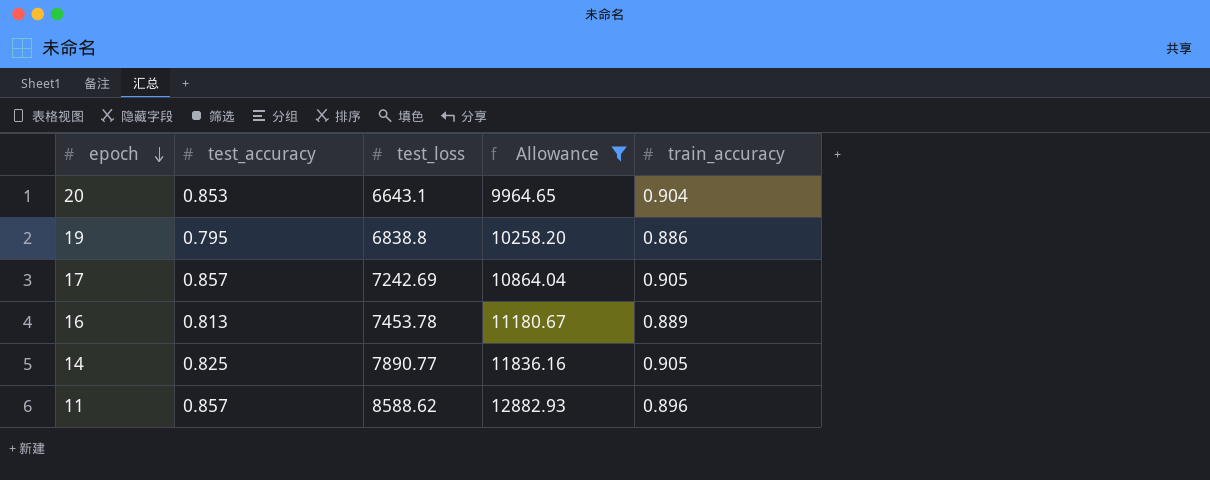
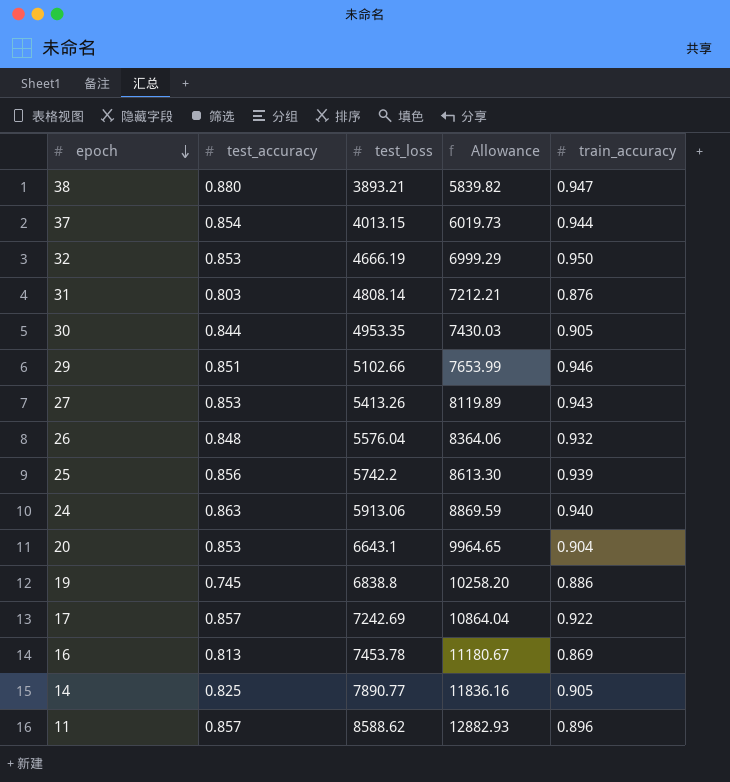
filter: Allowance >= 9964.65 -> none
19 | test_accuracy: 0.795 -> 0.745
17 | train_accuracy: 0.905 -> 0.922
16 | train_accuracy: 0.889 -> 0.869

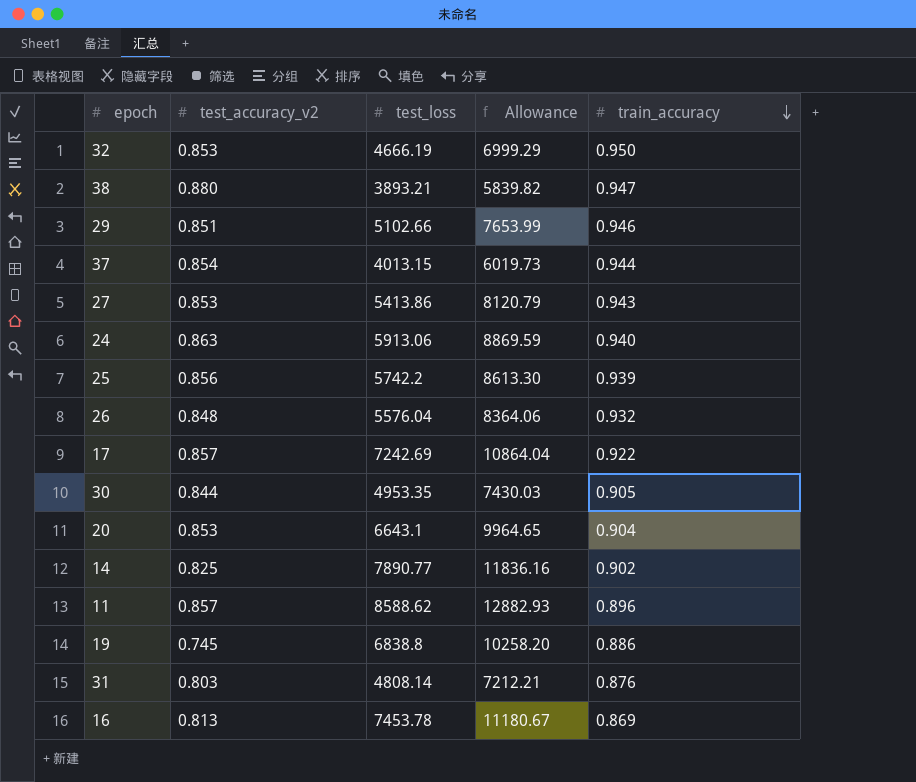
row order: epoch descending -> train_accuracy descending
column name: test_accuracy -> test_accuracy_v2
27 | test_loss: 5413.26 -> 5413.86
27 | Allowance: 8119.89 -> 8120.79
14 | train_accuracy: 0.905 -> 0.902

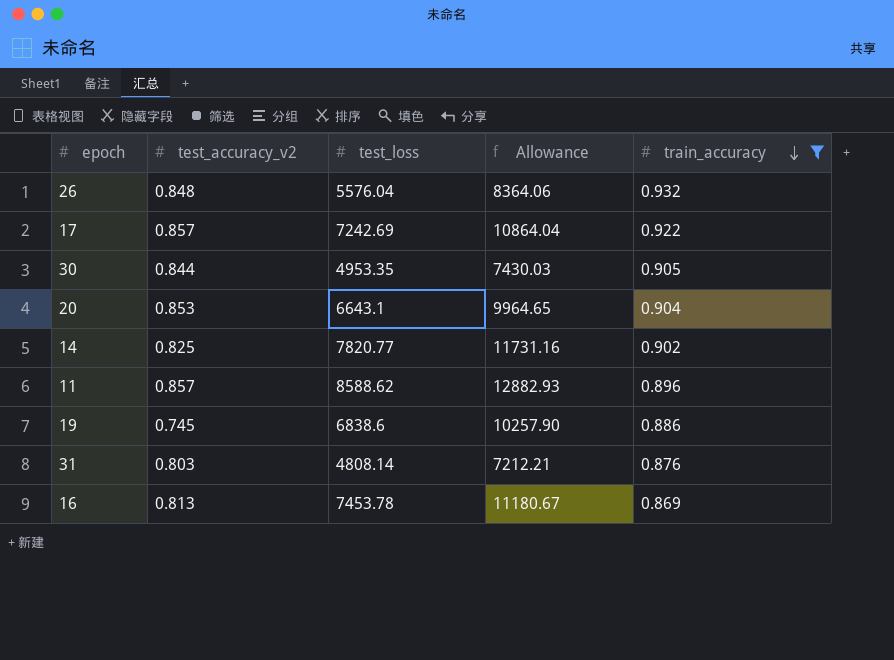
filter: none -> train_accuracy <= 0.932
14 | test_loss: 7890.77 -> 7820.77
14 | Allowance: 11836.16 -> 11731.16
19 | test_loss: 6838.8 -> 6838.6
19 | Allowance: 10258.20 -> 10257.90

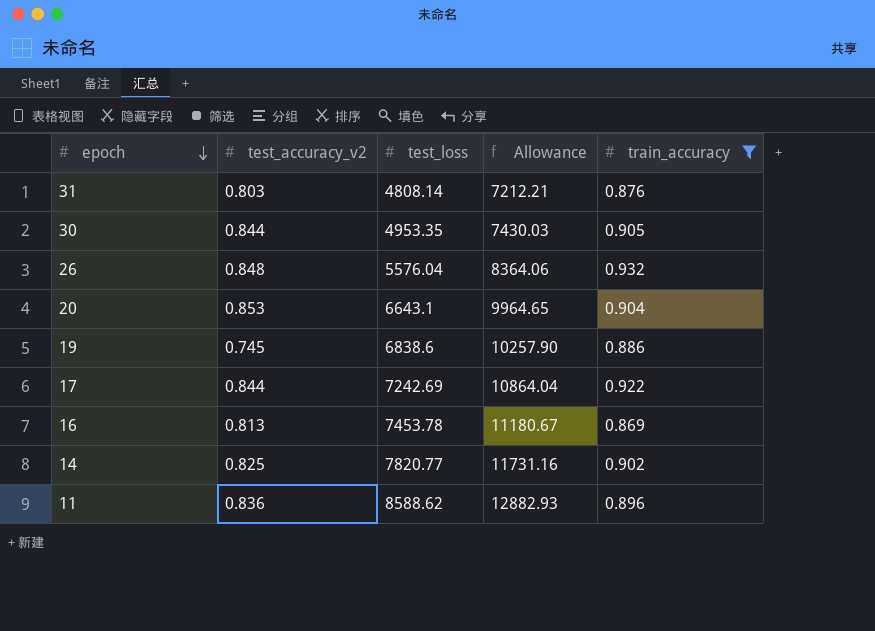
row order: train_accuracy descending -> epoch descending
17 | test_accuracy_v2: 0.857 -> 0.844
11 | test_accuracy_v2: 0.857 -> 0.836

